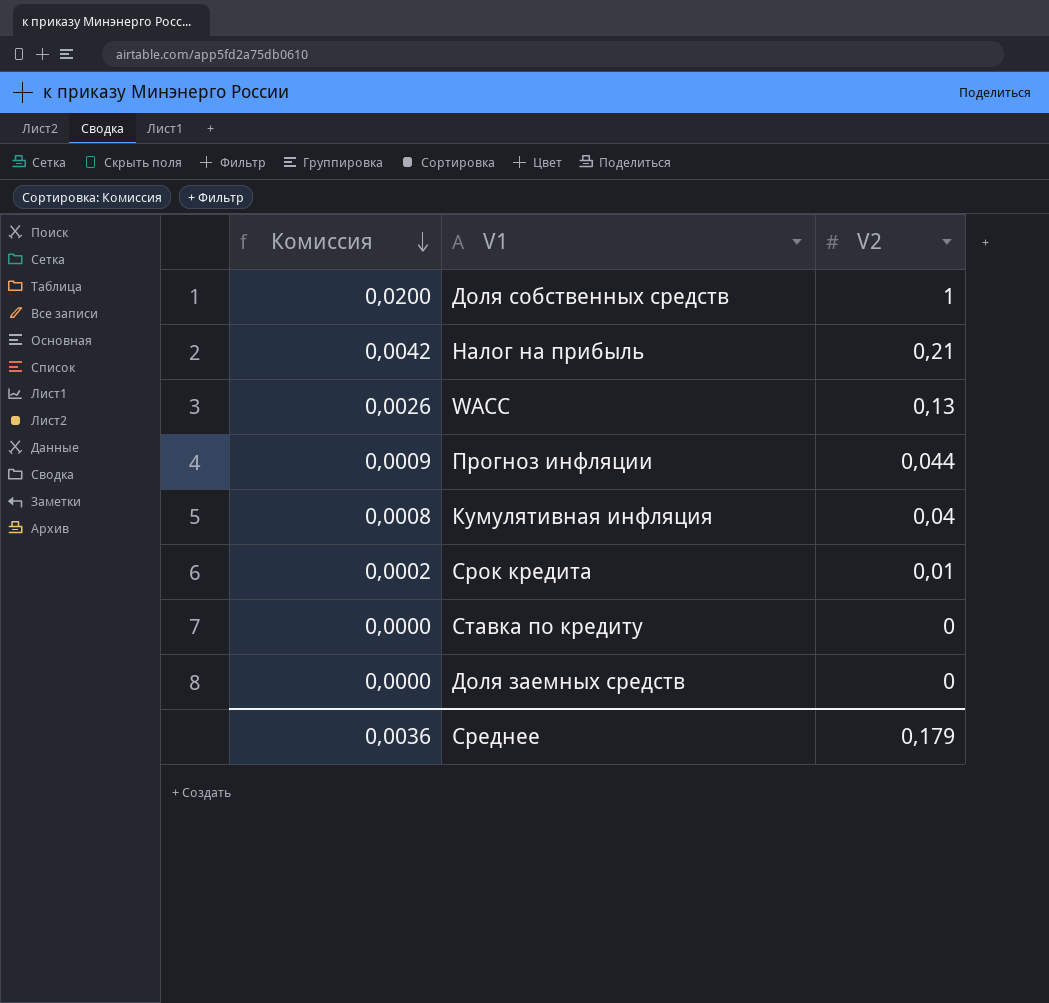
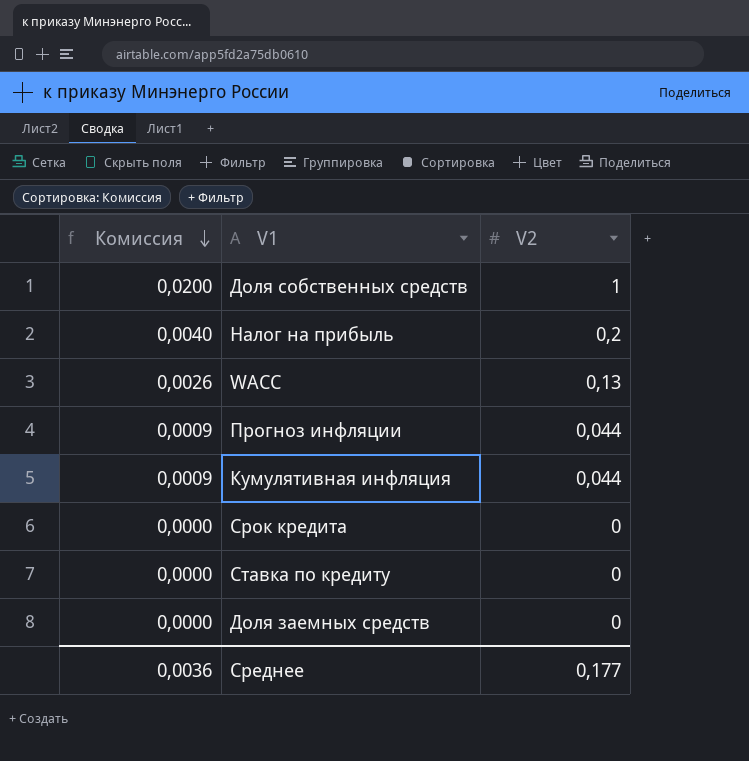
Налог на прибыль | Комиссия: 0,0042 -> 0,0040
Налог на прибыль | V2: 0,21 -> 0,2
Кумулятивная инфляция | Комиссия: 0,0008 -> 0,0009
Кумулятивная инфляция | V2: 0,04 -> 0,044
Срок кредита | Комиссия: 0,0002 -> 0,0000
Срок кредита | V2: 0,01 -> 0
Среднее | V2: 0,179 -> 0,177

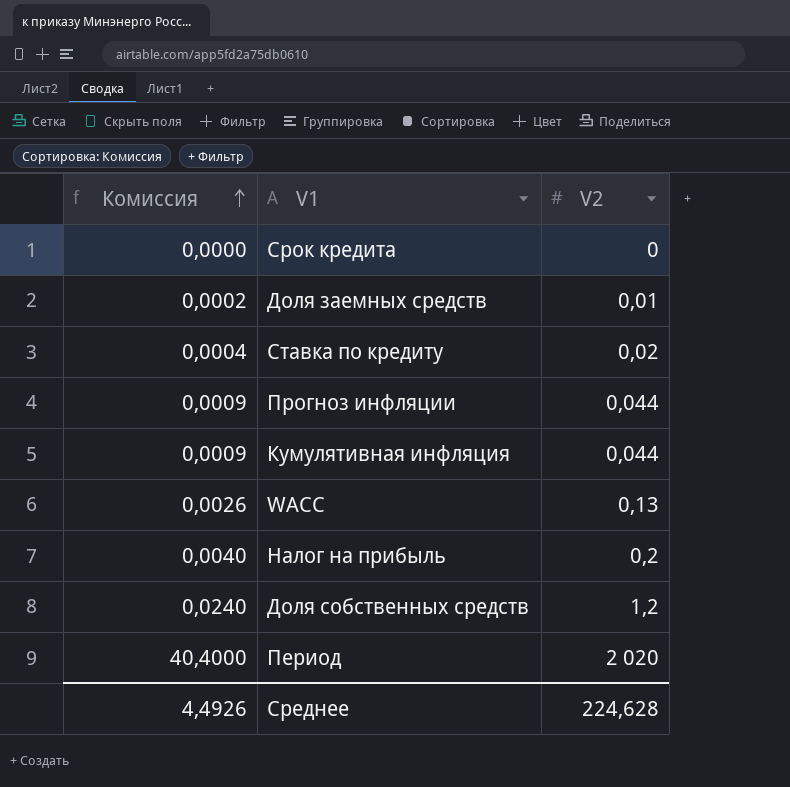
row order: Комиссия descending -> Комиссия ascending
Доля заемных средств | Комиссия: 0,0000 -> 0,0002
Доля заемных средств | V2: 0 -> 0,01
Ставка по кредиту | Комиссия: 0,0000 -> 0,0004
Ставка по кредиту | V2: 0 -> 0,02
Доля собственных средств | Комиссия: 0,0200 -> 0,0240
Доля собственных средств | V2: 1 -> 1,2
row Период: none -> 40,4000 | 2 020
Среднее | Комиссия: 0,0036 -> 4,4926
Среднее | V2: 0,177 -> 224,628

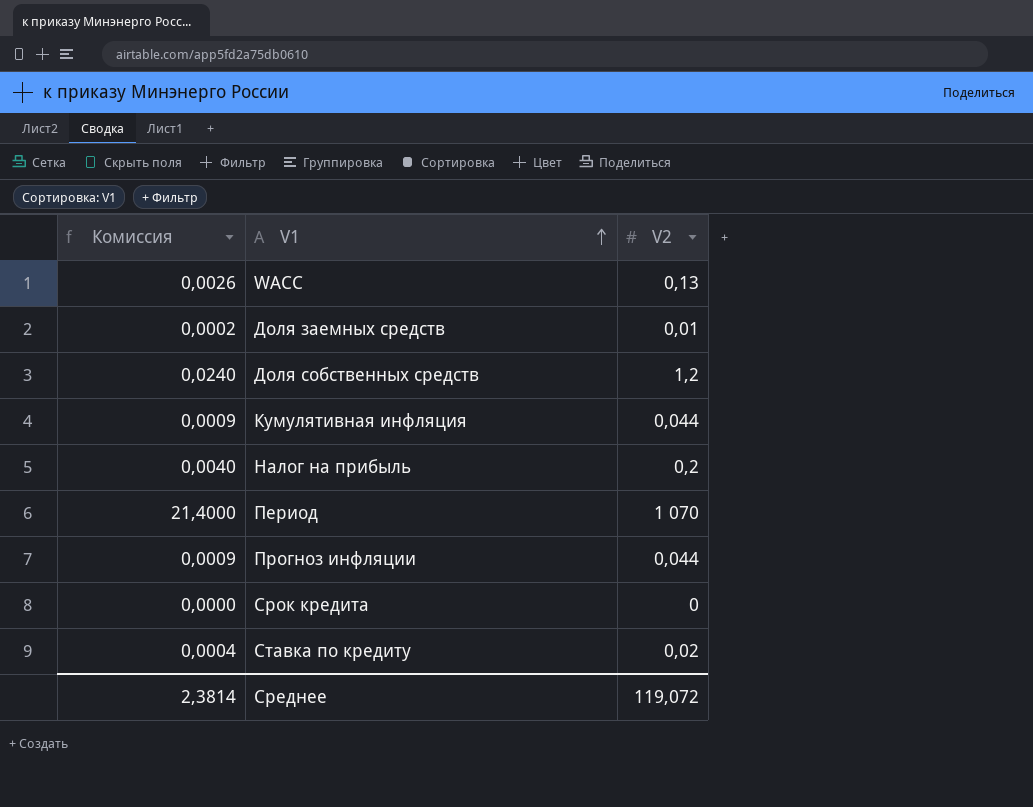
row order: Комиссия ascending -> V1 ascending
Период | Комиссия: 40,4000 -> 21,4000
Период | V2: 2 020 -> 1 070
Среднее | Комиссия: 4,4926 -> 2,3814
Среднее | V2: 224,628 -> 119,072

